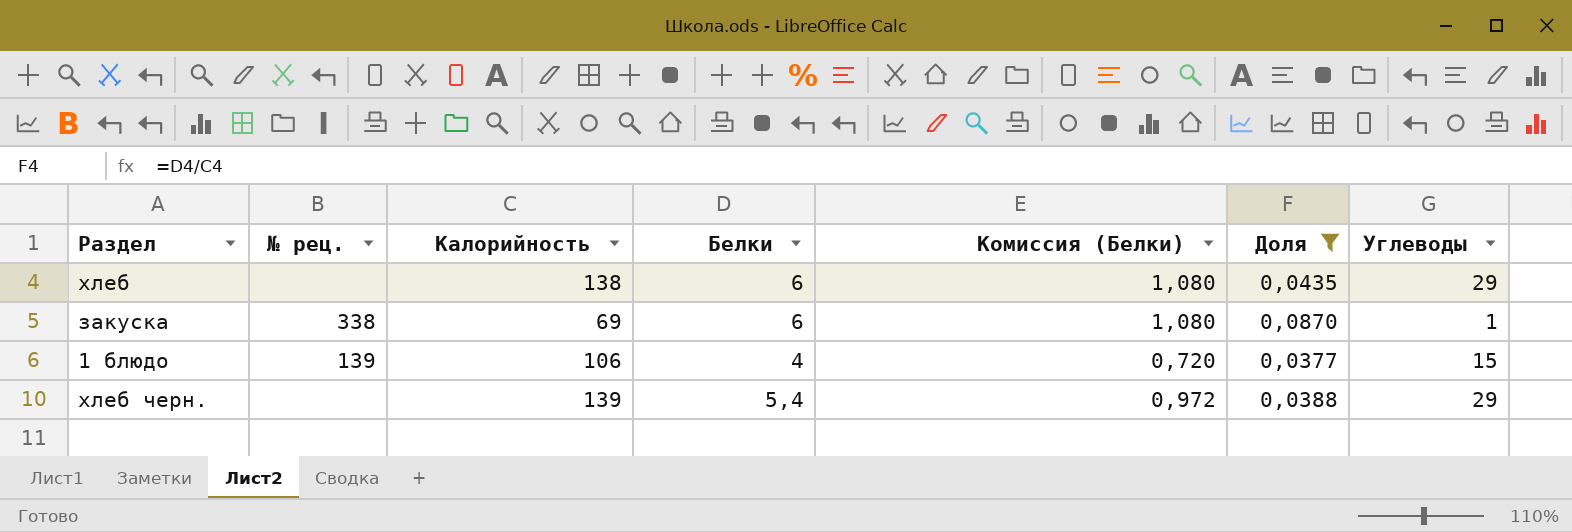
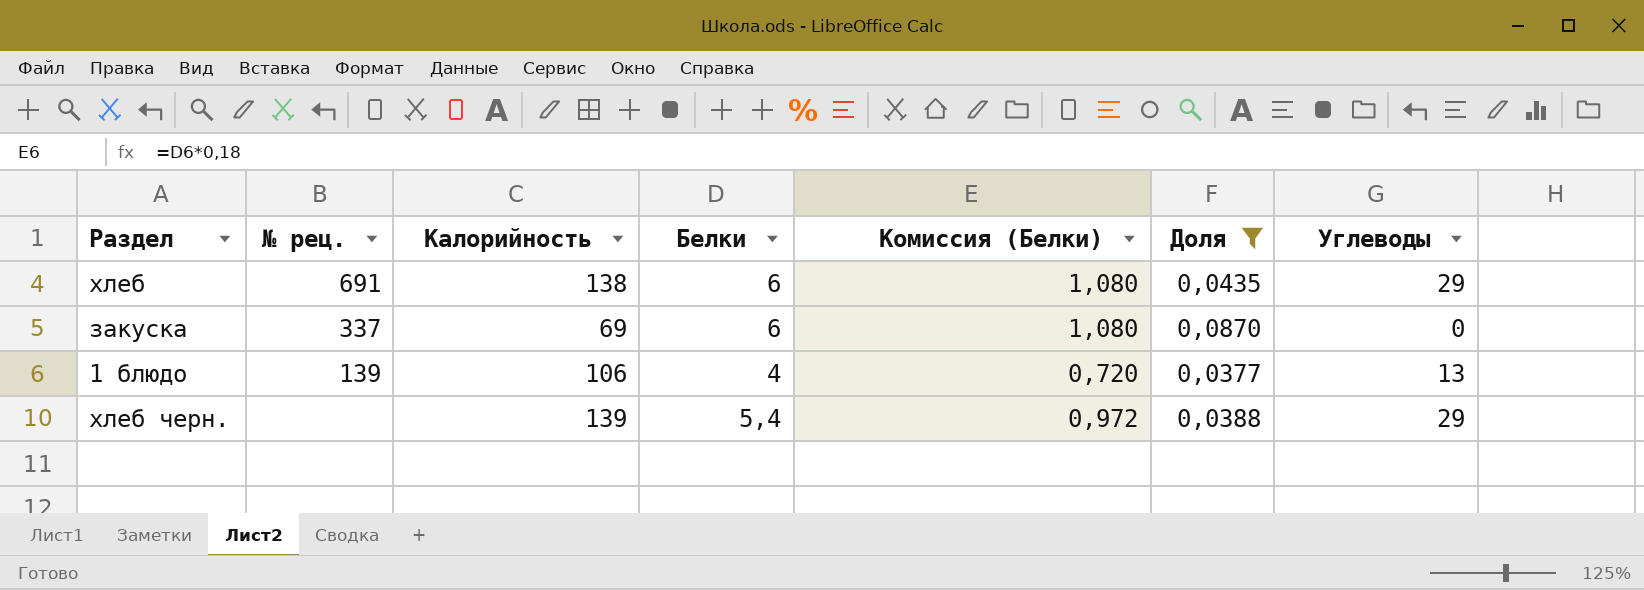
хлеб | № рец.: none -> 691
закуска | № рец.: 338 -> 337
закуска | Углеводы: 1 -> 0
1 блюдо | Углеводы: 15 -> 13

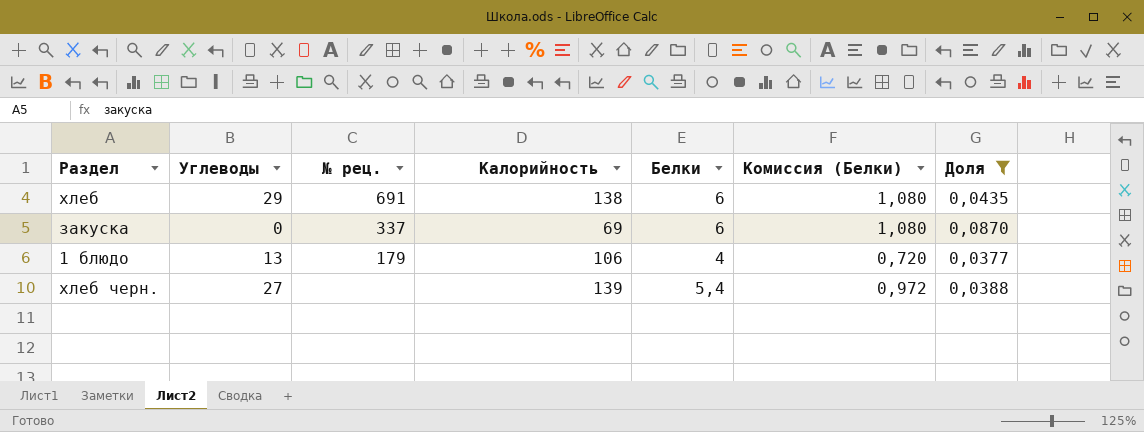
column Углеводы | position: 7 -> 2
1 блюдо | № рец.: 139 -> 179
хлеб черн. | Углеводы: 29 -> 27

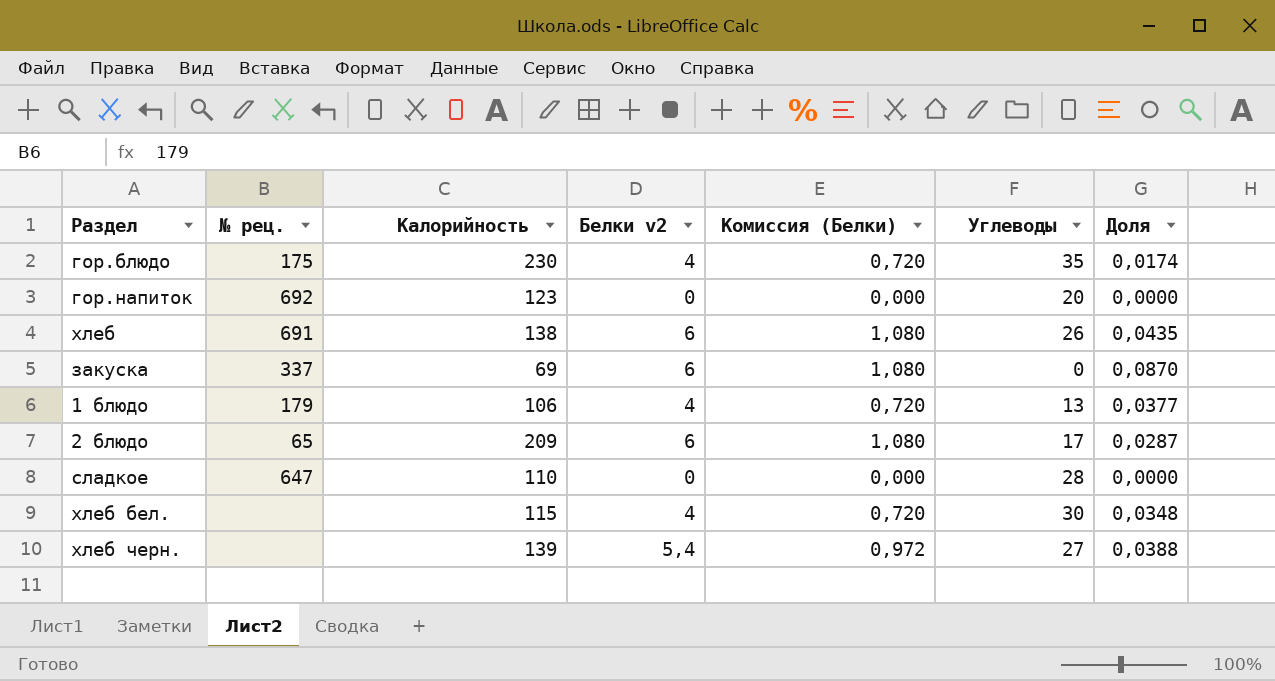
filter: Доля >= 0,0377 -> none
column name: Белки -> Белки v2
column Углеводы | position: 2 -> 6
хлеб | Углеводы: 29 -> 26

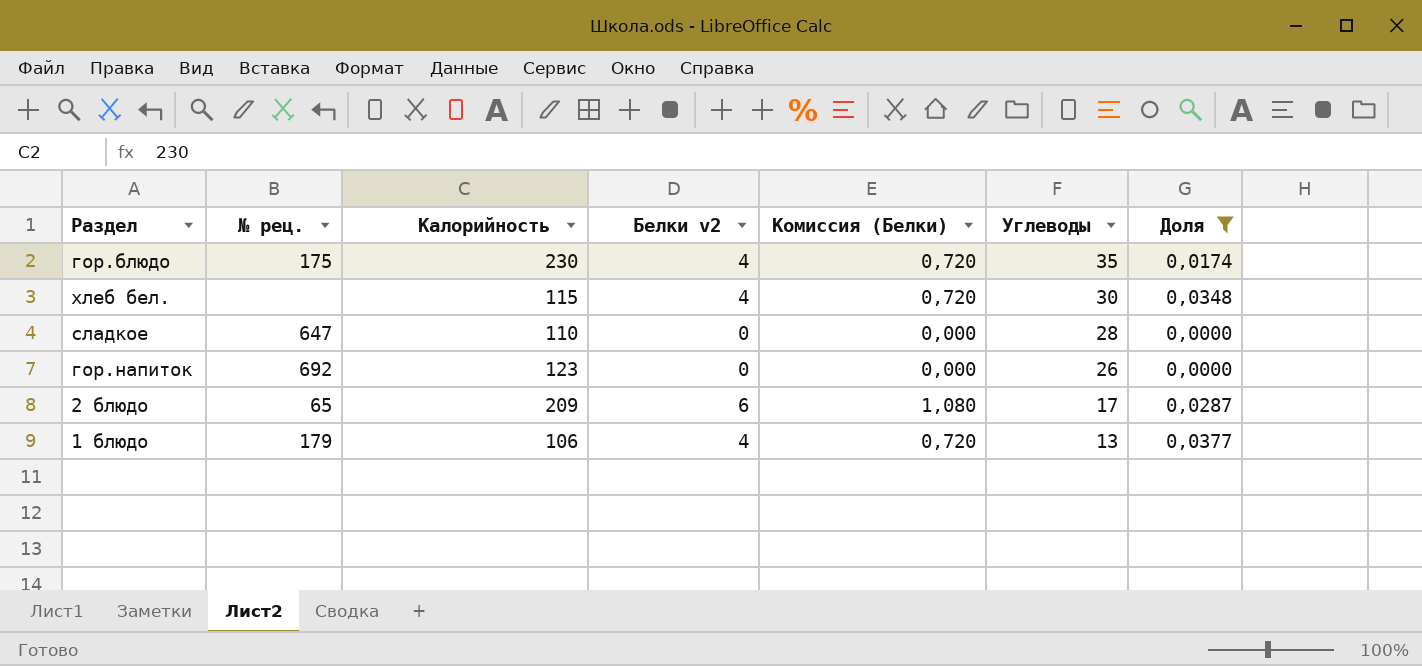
filter: none -> Доля <= 0,0377
row order: none -> Углеводы descending
гор.напиток | Углеводы: 20 -> 26

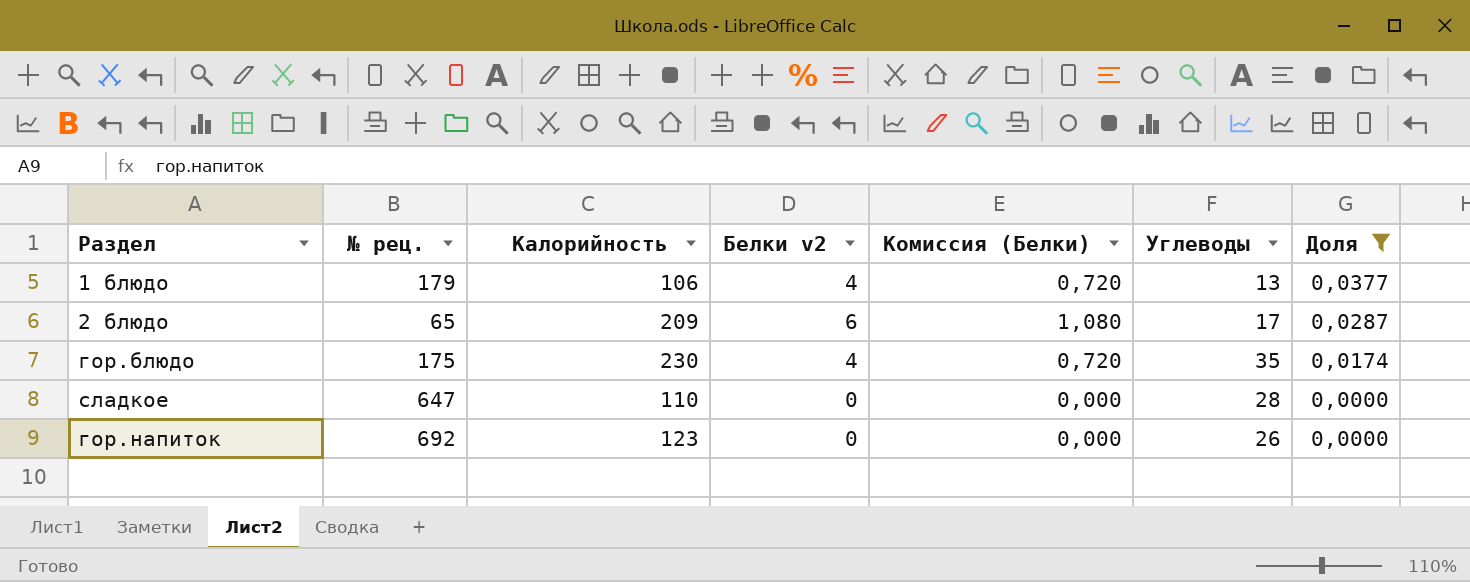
row order: Углеводы descending -> Доля descending
row хлеб бел.: none | 115 | 4 | 0,720 | 30 | 0,0348 -> none

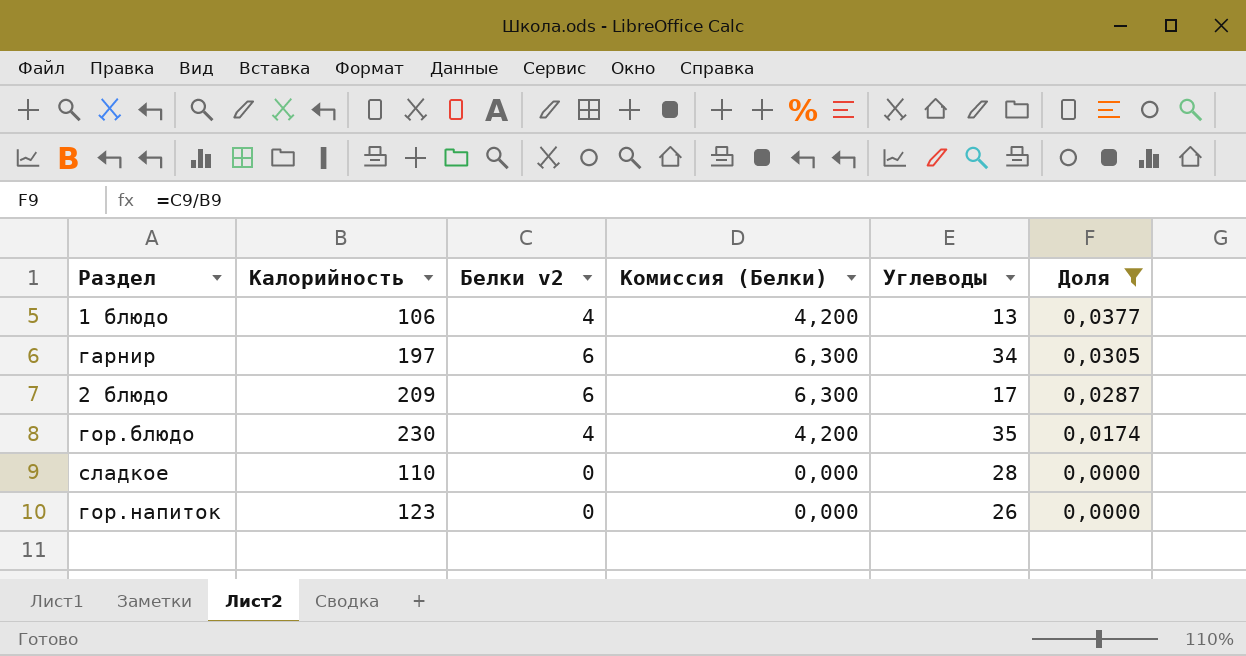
column № рец. | position: 2 -> none
column Комиссия (Белки) | formula: [Белки v2] * 0,18 -> [Белки v2] * 1,05
row гарнир: none -> 197 | 6 | 6,300 | 34 | 0,0305

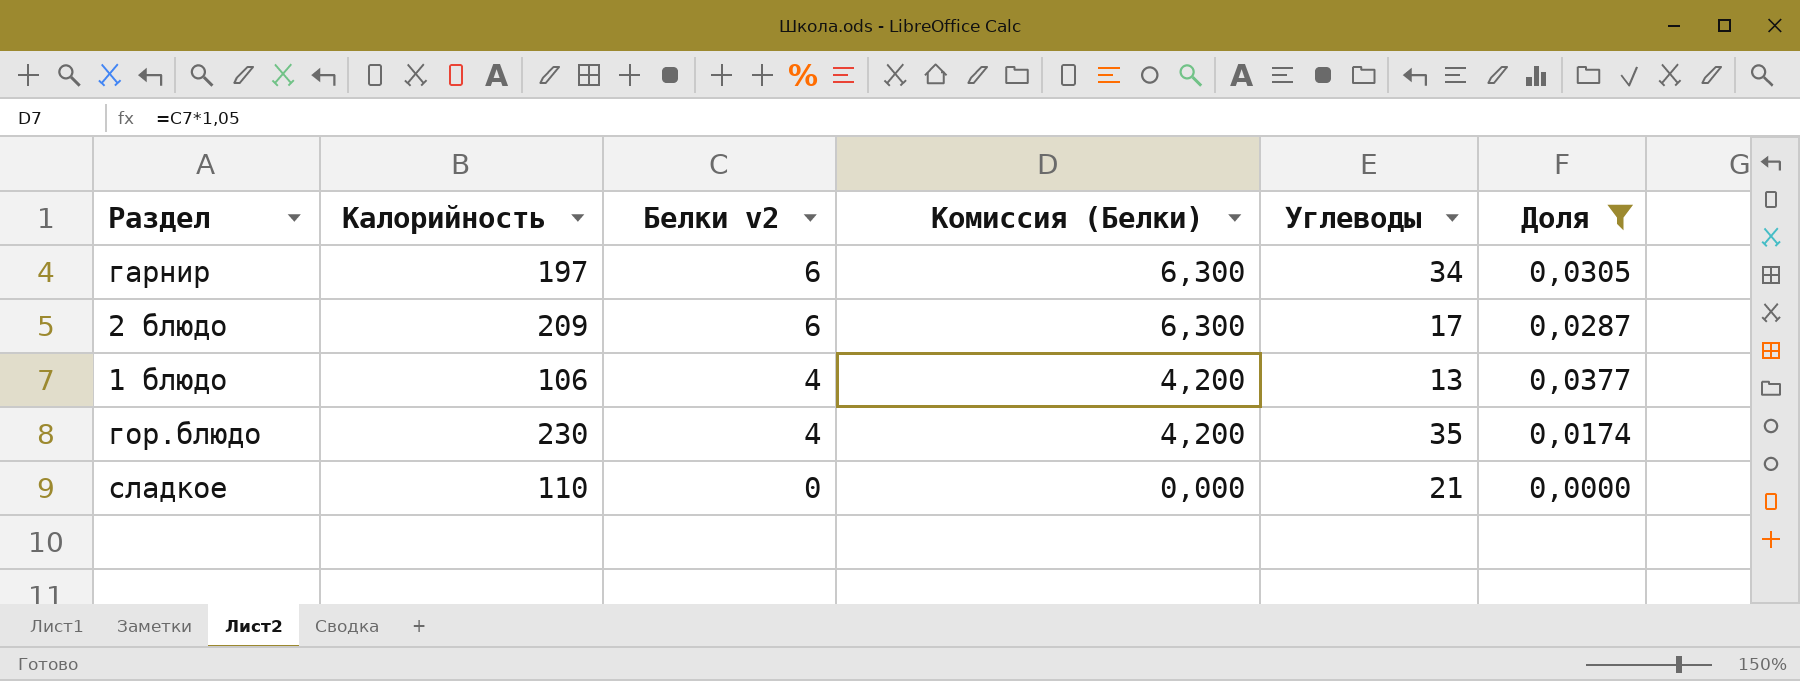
row order: Доля descending -> Белки v2 descending
row гор.напиток: 123 | 0 | 0,000 | 26 | 0,0000 -> none
сладкое | Углеводы: 28 -> 21

